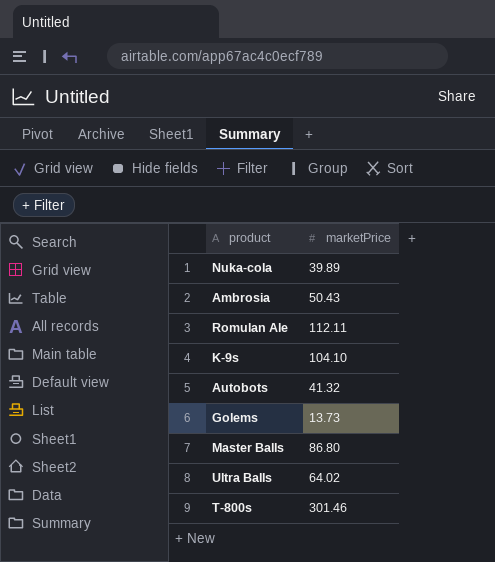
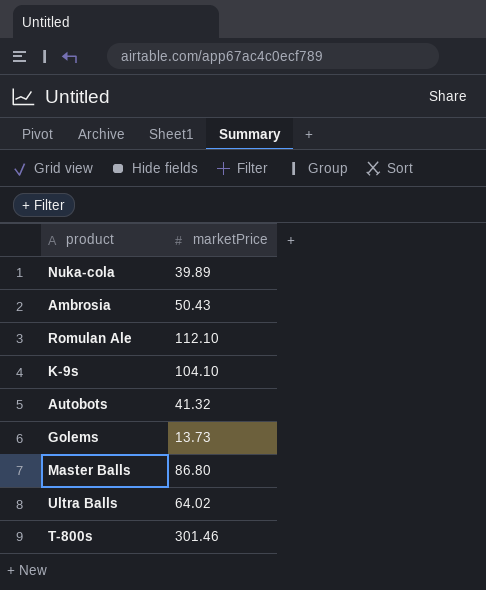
Romulan Ale | marketPrice: 112.11 -> 112.10

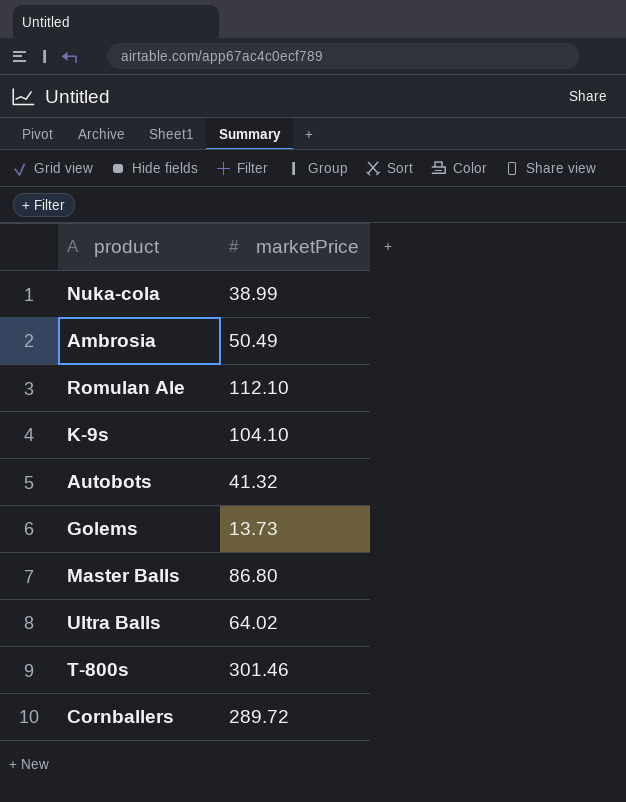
Nuka-cola | marketPrice: 39.89 -> 38.99
Ambrosia | marketPrice: 50.43 -> 50.49
row Cornballers: none -> 289.72

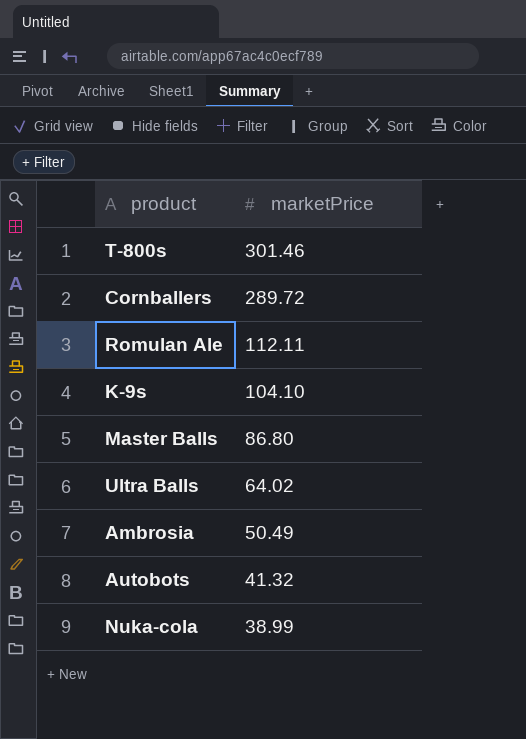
row order: none -> marketPrice descending
row Golems: 13.73 -> none
Romulan Ale | marketPrice: 112.10 -> 112.11

